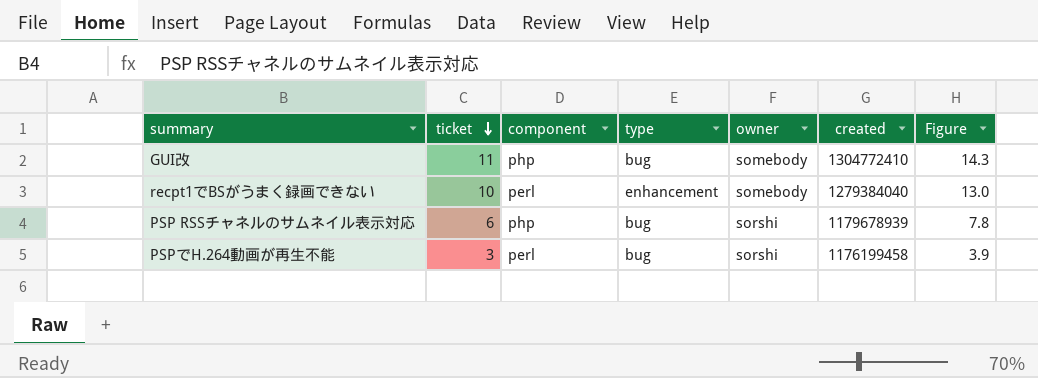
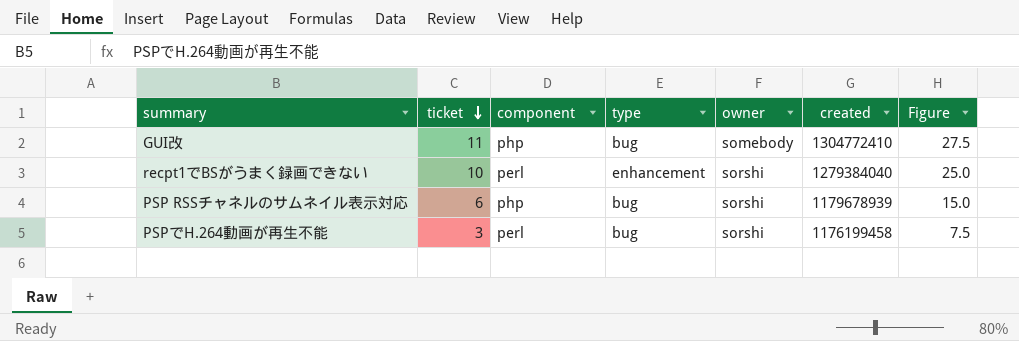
column Figure | formula: [ticket] * 1.3 -> [ticket] * 2.5
recpt1でBSがうまく録画できない | owner: somebody -> sorshi

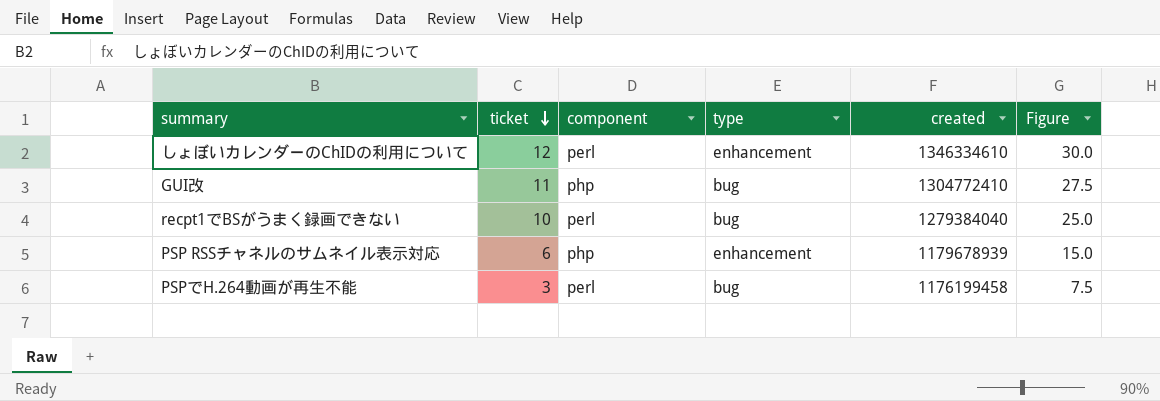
column owner | position: 5 -> none
row しょぼいカレンダーのChIDの利用について: none -> 12 | perl | enhancement | 1346334610 | 30.0
recpt1でBSがうまく録画できない | type: enhancement -> bug
PSP RSSチャネルのサムネイル表示対応 | type: bug -> enhancement

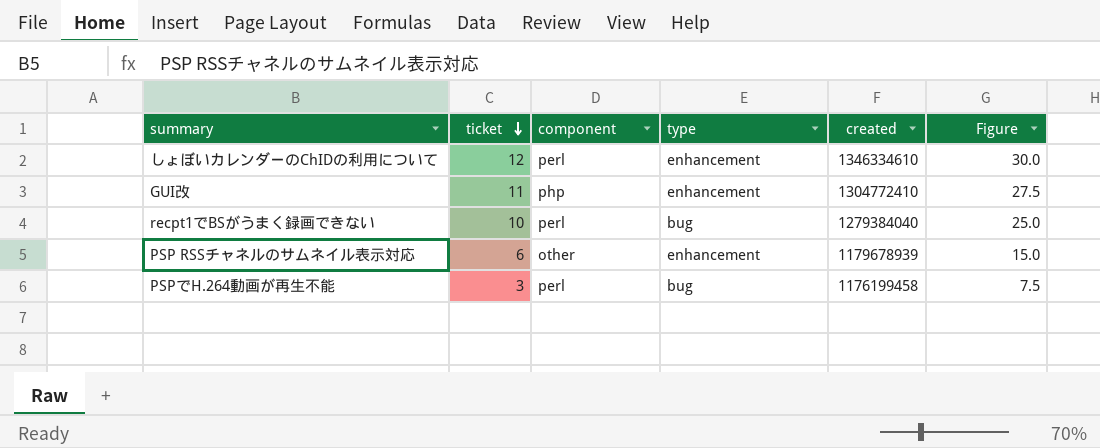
GUI改 | type: bug -> enhancement
PSP RSSチャネルのサムネイル表示対応 | component: php -> other

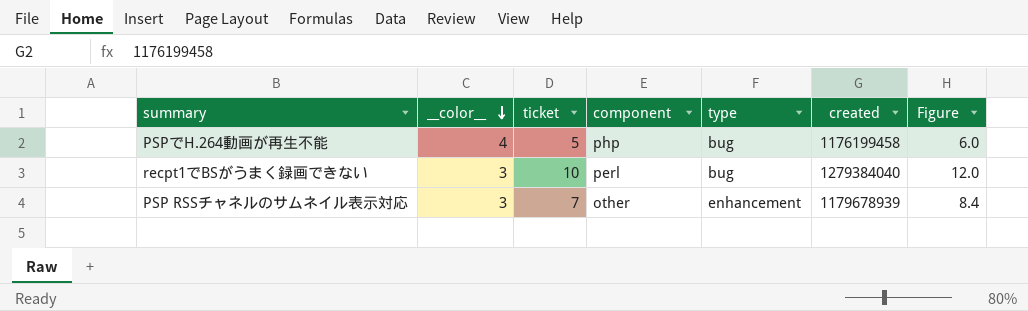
row order: ticket descending -> __color__ descending
column __color__ | position: none -> 2
column Figure | formula: [ticket] * 2.5 -> [ticket] * 1.2
row しょぼいカレンダーのChIDの利用について: 12 | perl | enhancement | 1346334610 | 30.0 -> none
row GUI改: 11 | php | enhancement | 1304772410 | 27.5 -> none
PSPでH.264動画が再生不能 | ticket: 3 -> 5
PSPでH.264動画が再生不能 | component: perl -> php
PSP RSSチャネルのサムネイル表示対応 | ticket: 6 -> 7

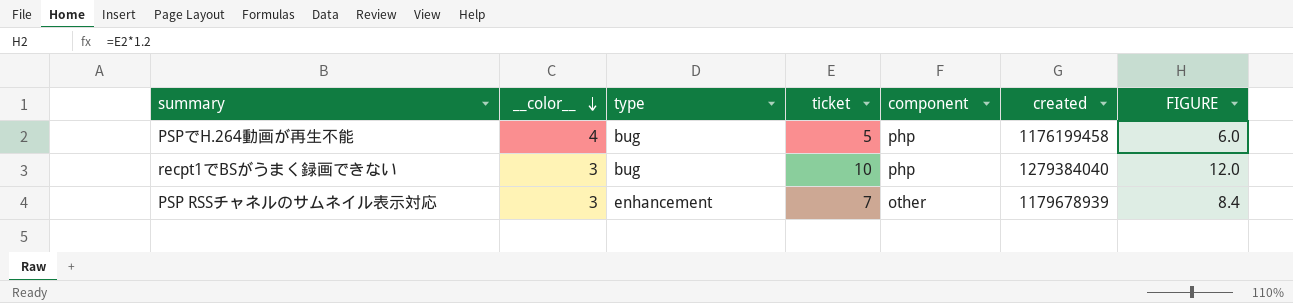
column type | position: 5 -> 3
column name: Figure -> FIGURE
recpt1でBSがうまく録画できない | component: perl -> php

